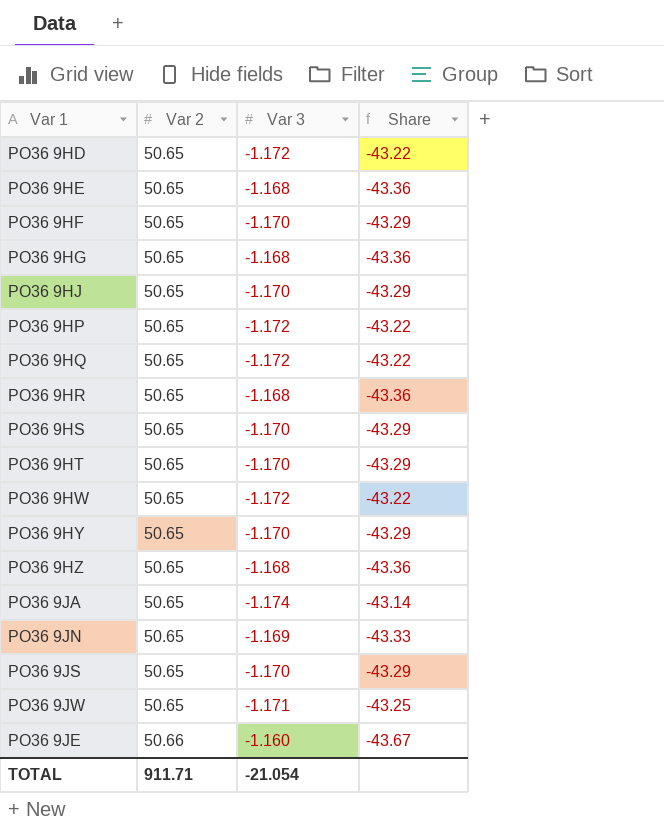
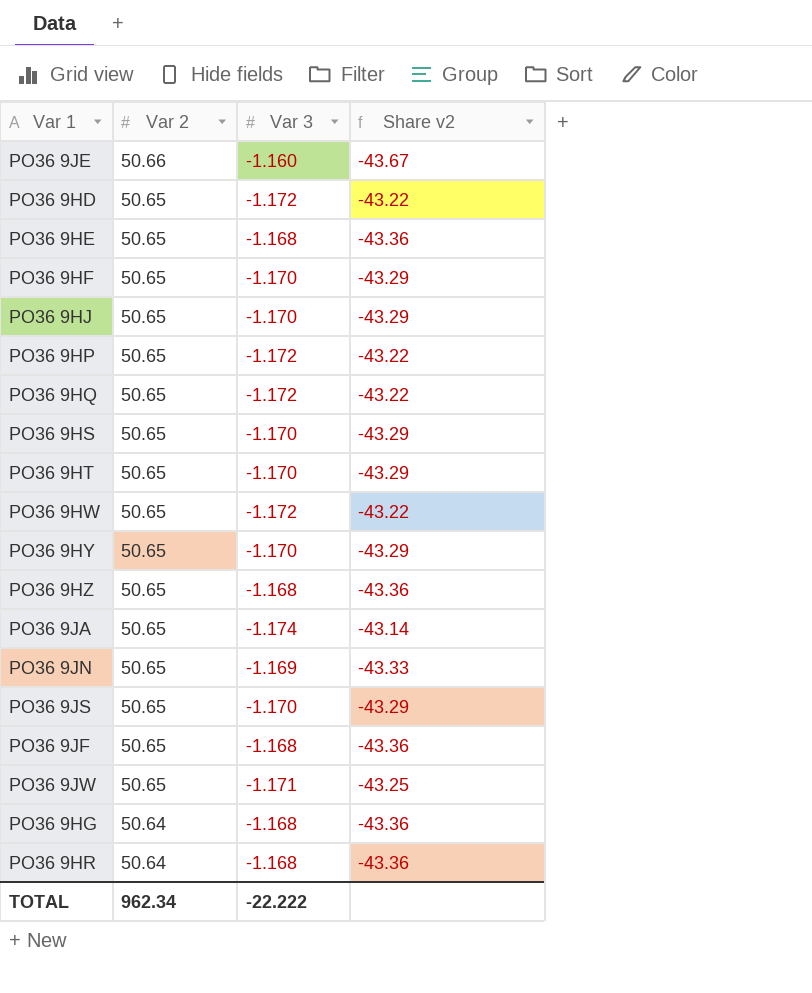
row order: Var 2 ascending -> Var 2 descending
column name: Share -> Share v2
row PO36 9JF: none -> 50.65 | -1.168 | -43.36
PO36 9HG | Var 2: 50.65 -> 50.64
PO36 9HR | Var 2: 50.65 -> 50.64
TOTAL | Var 2: 911.71 -> 962.34
TOTAL | Var 3: -21.054 -> -22.222

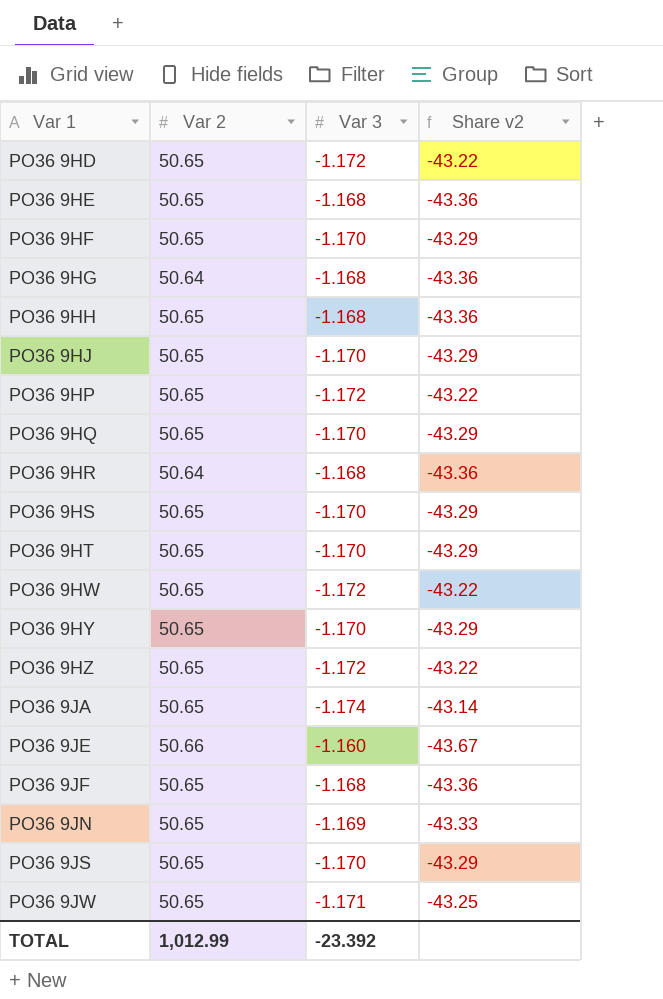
row order: Var 2 descending -> Var 1 ascending
row PO36 9HH: none -> 50.65 | -1.168 | -43.36
PO36 9HQ | Var 3: -1.172 -> -1.170
PO36 9HQ | Share v2: -43.22 -> -43.29
PO36 9HZ | Var 3: -1.168 -> -1.172
PO36 9HZ | Share v2: -43.36 -> -43.22
TOTAL | Var 2: 962.34 -> 1,012.99
TOTAL | Var 3: -22.222 -> -23.392

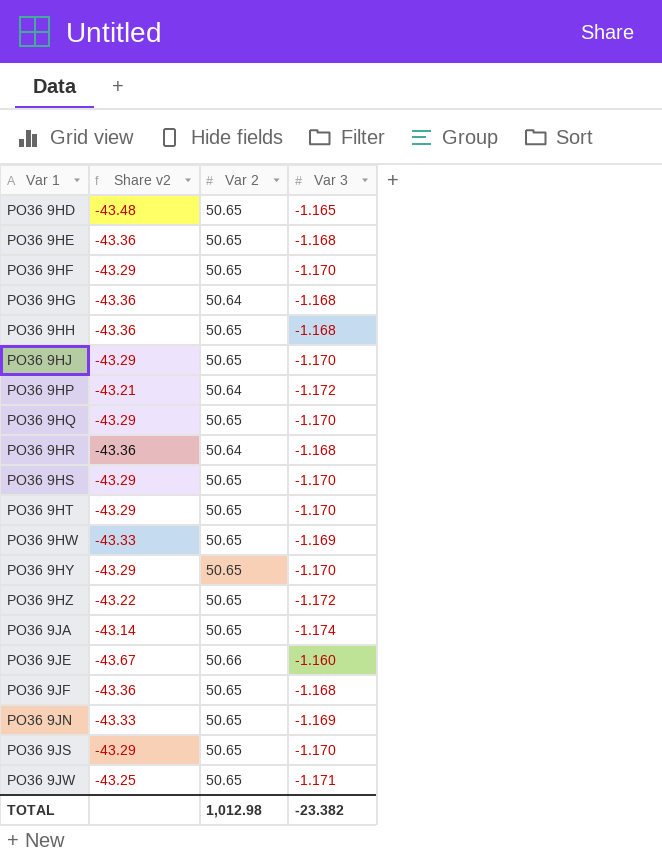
column Share v2 | position: 4 -> 2
PO36 9HD | Share v2: -43.22 -> -43.48
PO36 9HD | Var 3: -1.172 -> -1.165
PO36 9HP | Share v2: -43.22 -> -43.21
PO36 9HP | Var 2: 50.65 -> 50.64
PO36 9HW | Share v2: -43.22 -> -43.33
PO36 9HW | Var 3: -1.172 -> -1.169
TOTAL | Var 2: 1,012.99 -> 1,012.98
TOTAL | Var 3: -23.392 -> -23.382

